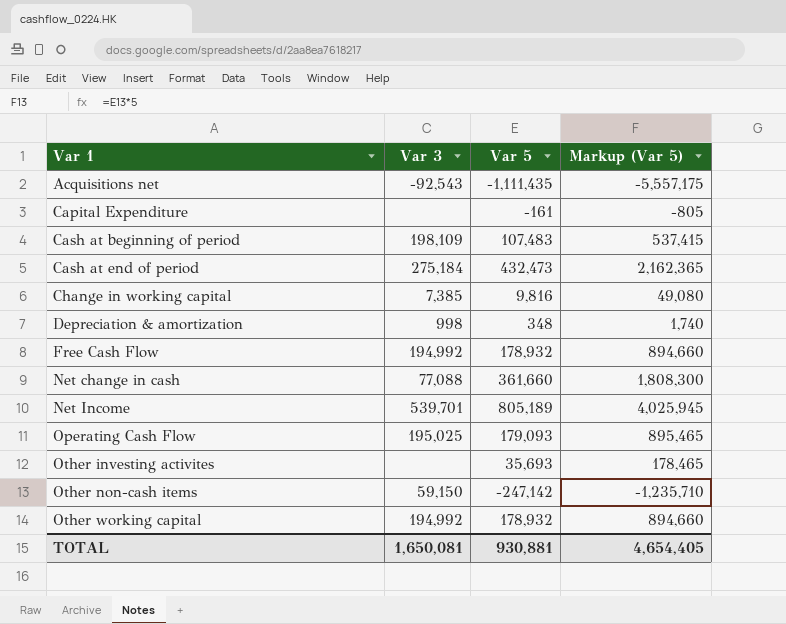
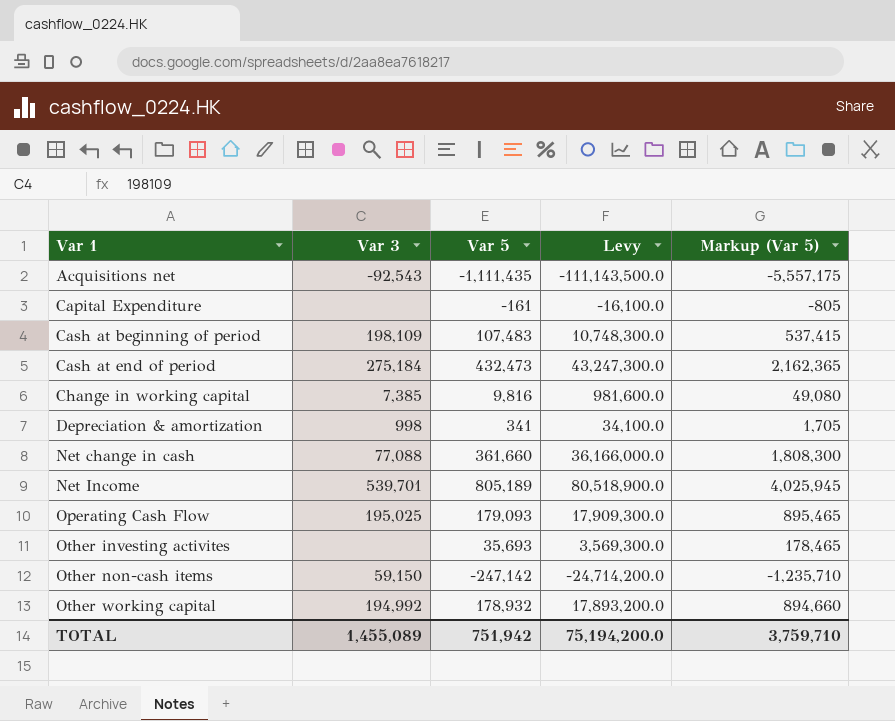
column Levy | formula: none -> [Var 5] * 100
row Free Cash Flow: 194,992 | 178,932 | 894,660 -> none
Depreciation & amortization | Var 5: 348 -> 341
Depreciation & amortization | Markup (Var 5): 1,740 -> 1,705
TOTAL | Var 3: 1,650,081 -> 1,455,089
TOTAL | Var 5: 930,881 -> 751,942
TOTAL | Markup (Var 5): 4,654,405 -> 3,759,710

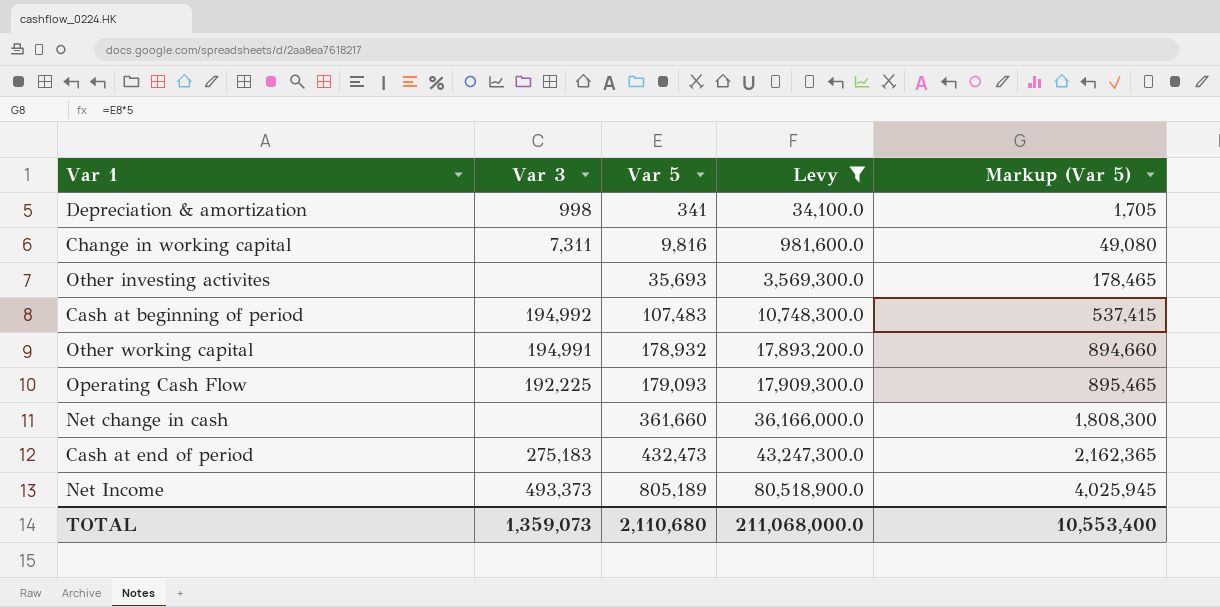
filter: none -> Levy >= 34,100.0
row order: Var 1 ascending -> Var 5 ascending
Change in working capital | Var 3: 7,385 -> 7,311
Cash at beginning of period | Var 3: 198,109 -> 194,992
Other working capital | Var 3: 194,992 -> 194,991
Operating Cash Flow | Var 3: 195,025 -> 192,225
Net change in cash | Var 3: 77,088 -> none
Cash at end of period | Var 3: 275,184 -> 275,183
Net Income | Var 3: 539,701 -> 493,373
TOTAL | Var 3: 1,455,089 -> 1,359,073
TOTAL | Var 5: 751,942 -> 2,110,680
TOTAL | Levy: 75,194,200.0 -> 211,068,000.0
TOTAL | Markup (Var 5): 3,759,710 -> 10,553,400

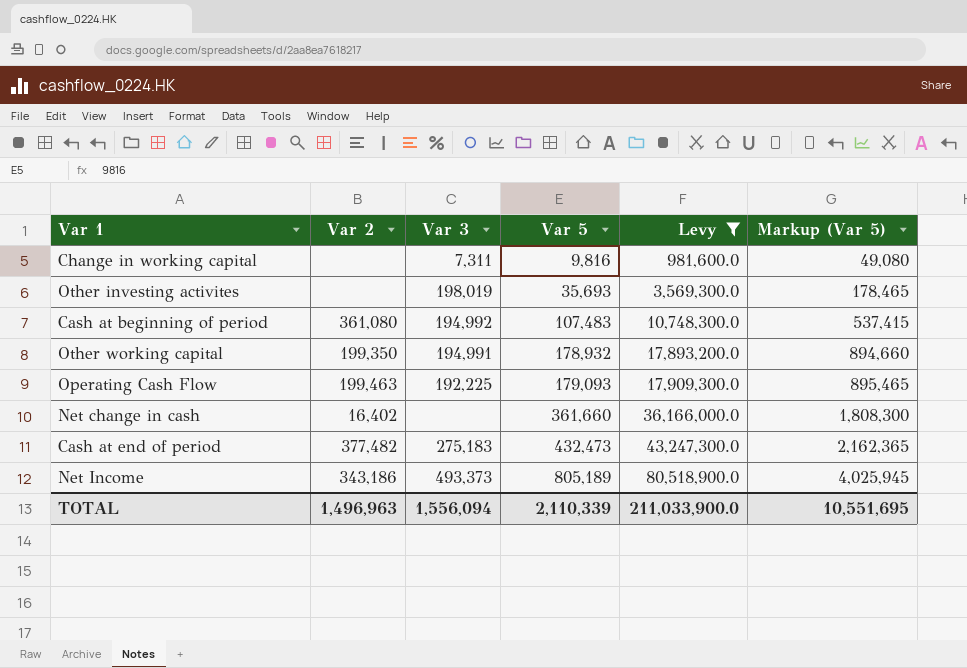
column Var 2 | position: none -> 2
row Depreciation & amortization: 998 | 341 | 34,100.0 | 1,705 -> none
Other investing activites | Var 3: none -> 198,019
TOTAL | Var 3: 1,359,073 -> 1,556,094
TOTAL | Var 5: 2,110,680 -> 2,110,339
TOTAL | Levy: 211,068,000.0 -> 211,033,900.0
TOTAL | Markup (Var 5): 10,553,400 -> 10,551,695

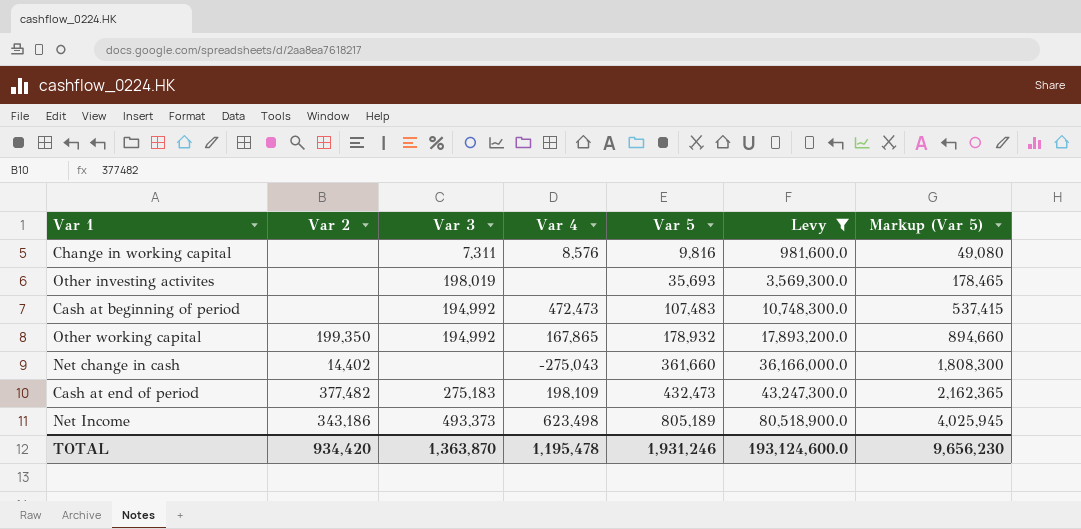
column Var 4 | position: none -> 4
row Operating Cash Flow: 199,463 | 192,225 | 179,093 | 17,909,300.0 | 895,465 -> none
Cash at beginning of period | Var 2: 361,080 -> none
Other working capital | Var 3: 194,991 -> 194,992
Net change in cash | Var 2: 16,402 -> 14,402
TOTAL | Var 2: 1,496,963 -> 934,420
TOTAL | Var 3: 1,556,094 -> 1,363,870
TOTAL | Var 5: 2,110,339 -> 1,931,246
TOTAL | Levy: 211,033,900.0 -> 193,124,600.0
TOTAL | Markup (Var 5): 10,551,695 -> 9,656,230

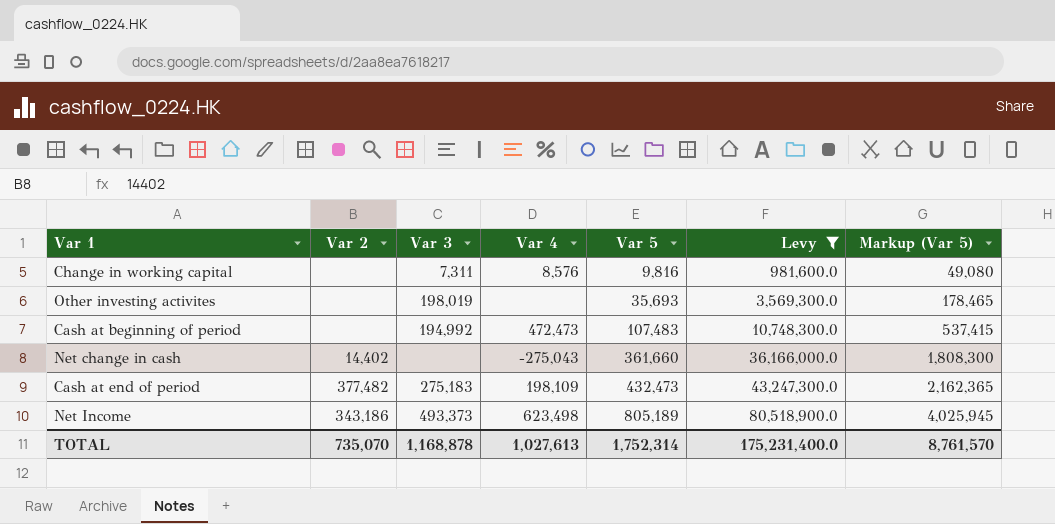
row Other working capital: 199,350 | 194,992 | 167,865 | 178,932 | 17,893,200.0 | 894,660 -> none
TOTAL | Var 2: 934,420 -> 735,070
TOTAL | Var 3: 1,363,870 -> 1,168,878
TOTAL | Var 4: 1,195,478 -> 1,027,613
TOTAL | Var 5: 1,931,246 -> 1,752,314
TOTAL | Levy: 193,124,600.0 -> 175,231,400.0
TOTAL | Markup (Var 5): 9,656,230 -> 8,761,570

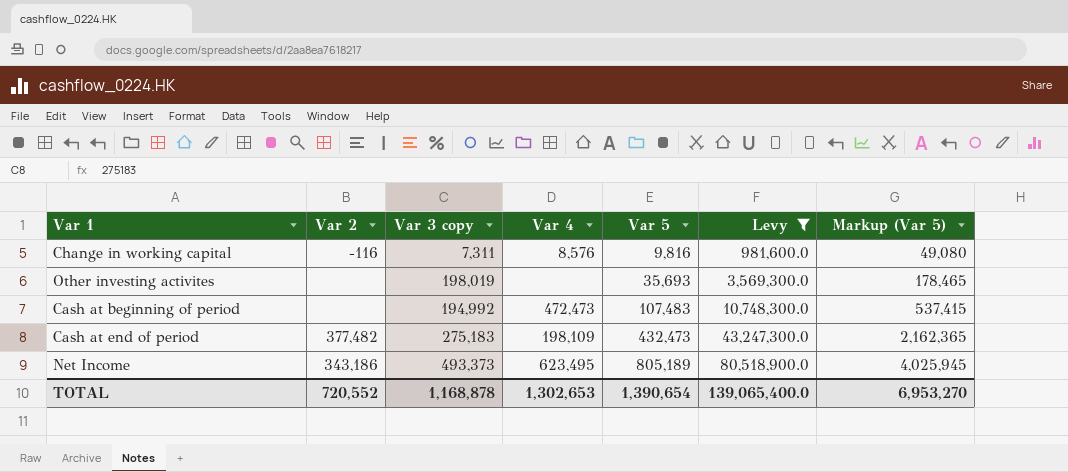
column name: Var 3 -> Var 3 copy
row Net change in cash: 14,402 | none | -275,043 | 361,660 | 36,166,000.0 | 1,808,300 -> none
Change in working capital | Var 2: none -> -116
Net Income | Var 4: 623,498 -> 623,495
TOTAL | Var 2: 735,070 -> 720,552
TOTAL | Var 4: 1,027,613 -> 1,302,653
TOTAL | Var 5: 1,752,314 -> 1,390,654
TOTAL | Levy: 175,231,400.0 -> 139,065,400.0
TOTAL | Markup (Var 5): 8,761,570 -> 6,953,270

